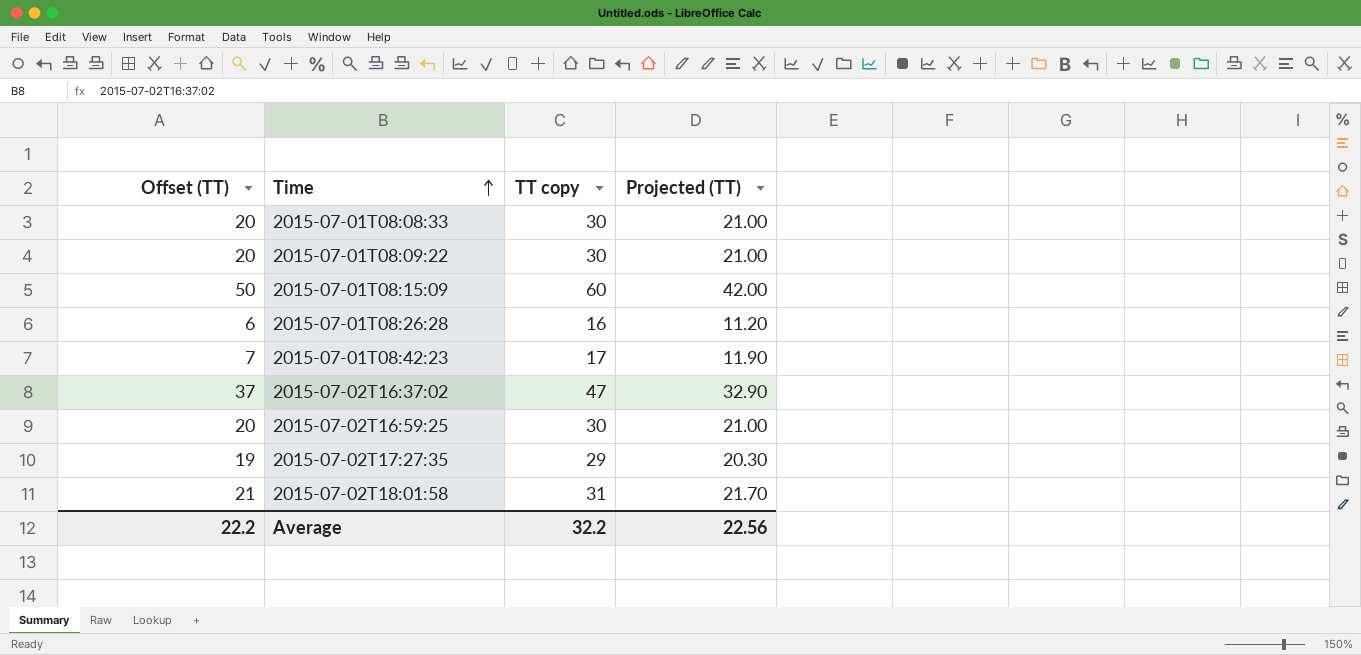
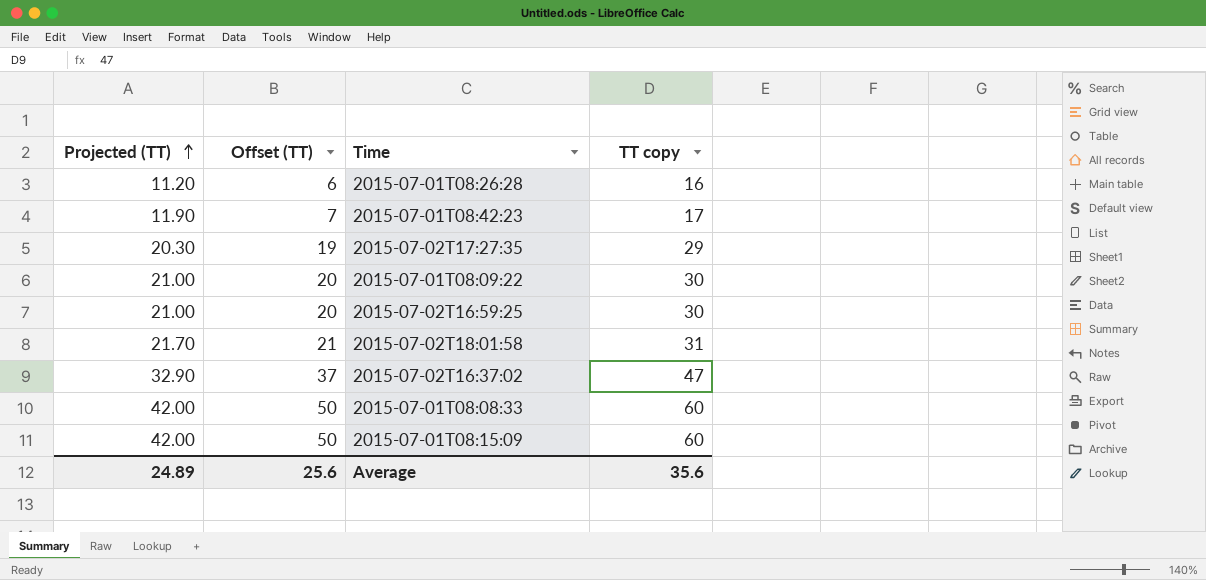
row order: Time ascending -> Projected (TT) ascending
column Projected (TT) | position: 4 -> 1
2015-07-01T08:08:33 | Projected (TT): 21.00 -> 42.00
2015-07-01T08:08:33 | Offset (TT): 20 -> 50
2015-07-01T08:08:33 | TT copy: 30 -> 60
Average | Projected (TT): 22.56 -> 24.89
Average | Offset (TT): 22.2 -> 25.6
Average | TT copy: 32.2 -> 35.6

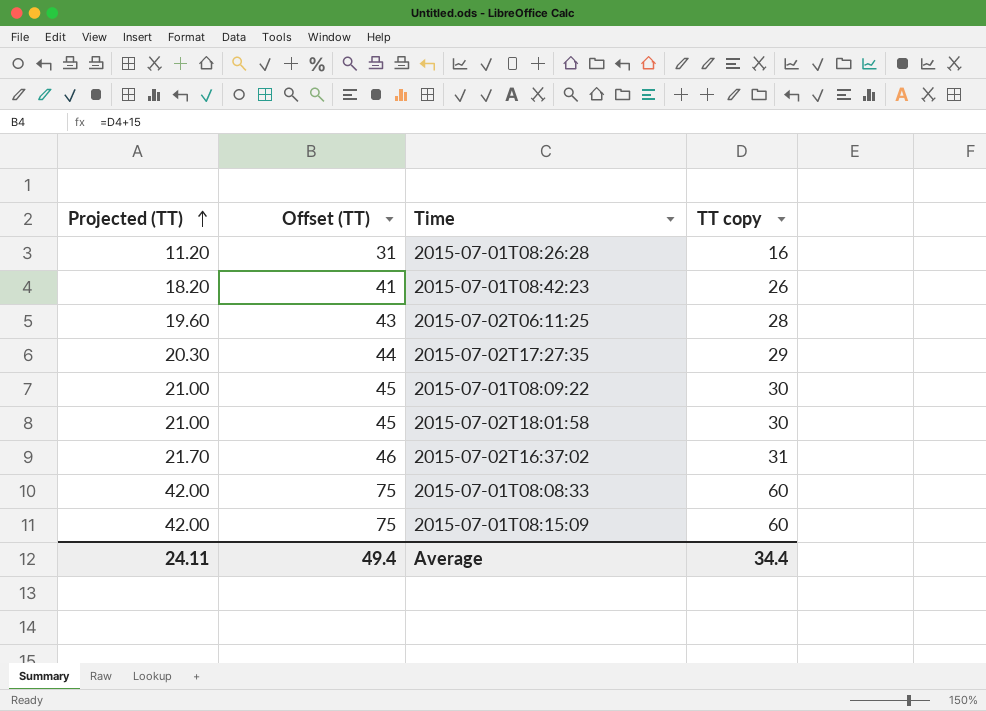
column Offset (TT) | formula: [TT copy] - 10 -> [TT copy] + 15
row 2015-07-02T16:59:25: 21.00 | 20 | 30 -> none
2015-07-01T08:42:23 | Projected (TT): 11.90 -> 18.20
2015-07-01T08:42:23 | TT copy: 17 -> 26
row 2015-07-02T06:11:25: none -> 19.60 | 43 | 28
2015-07-02T18:01:58 | Projected (TT): 21.70 -> 21.00
2015-07-02T18:01:58 | TT copy: 31 -> 30
2015-07-02T16:37:02 | Projected (TT): 32.90 -> 21.70
2015-07-02T16:37:02 | TT copy: 47 -> 31
Average | Projected (TT): 24.89 -> 24.11
Average | Offset (TT): 25.6 -> 49.4
Average | TT copy: 35.6 -> 34.4

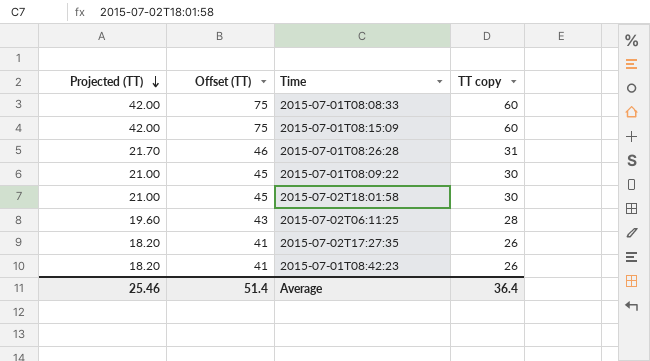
row order: Projected (TT) ascending -> Projected (TT) descending
row 2015-07-02T16:37:02: 21.70 | 46 | 31 -> none
2015-07-01T08:26:28 | Projected (TT): 11.20 -> 21.70
2015-07-01T08:26:28 | Offset (TT): 31 -> 46
2015-07-01T08:26:28 | TT copy: 16 -> 31
2015-07-02T17:27:35 | Projected (TT): 20.30 -> 18.20
2015-07-02T17:27:35 | Offset (TT): 44 -> 41
2015-07-02T17:27:35 | TT copy: 29 -> 26
Average | Projected (TT): 24.11 -> 25.46
Average | Offset (TT): 49.4 -> 51.4
Average | TT copy: 34.4 -> 36.4

